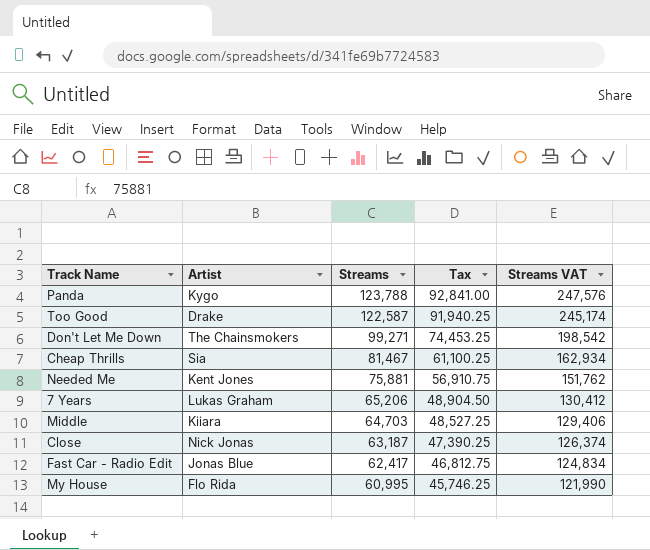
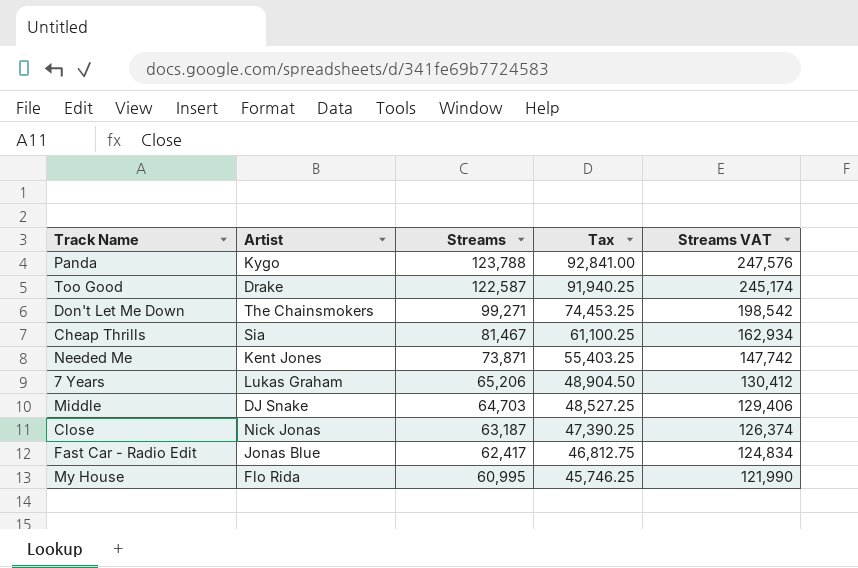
Needed Me | Streams: 75,881 -> 73,871
Needed Me | Tax: 56,910.75 -> 55,403.25
Needed Me | Streams VAT: 151,762 -> 147,742
Middle | Artist: Kiiara -> DJ Snake

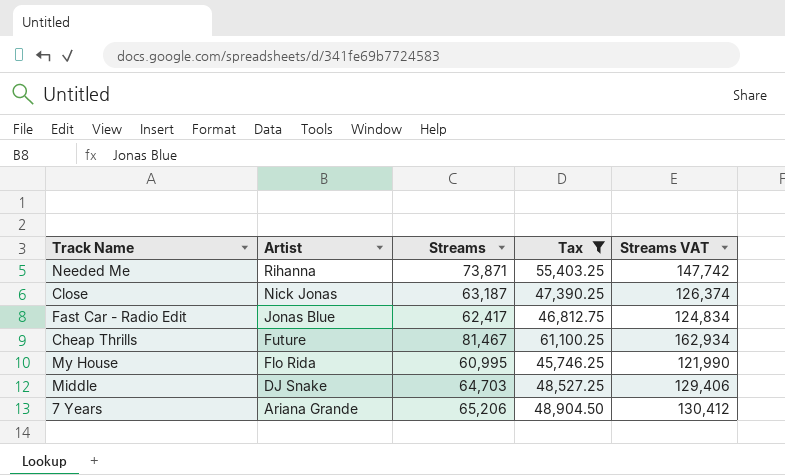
filter: none -> Tax <= 61,100.25
row order: Streams descending -> Artist descending
Needed Me | Artist: Kent Jones -> Rihanna
Cheap Thrills | Artist: Sia -> Future
7 Years | Artist: Lukas Graham -> Ariana Grande

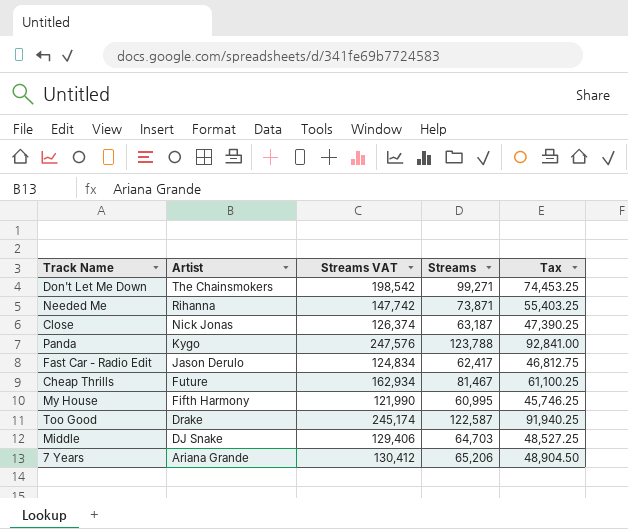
filter: Tax <= 61,100.25 -> none
column Streams VAT | position: 5 -> 3
Fast Car - Radio Edit | Artist: Jonas Blue -> Jason Derulo
My House | Artist: Flo Rida -> Fifth Harmony

